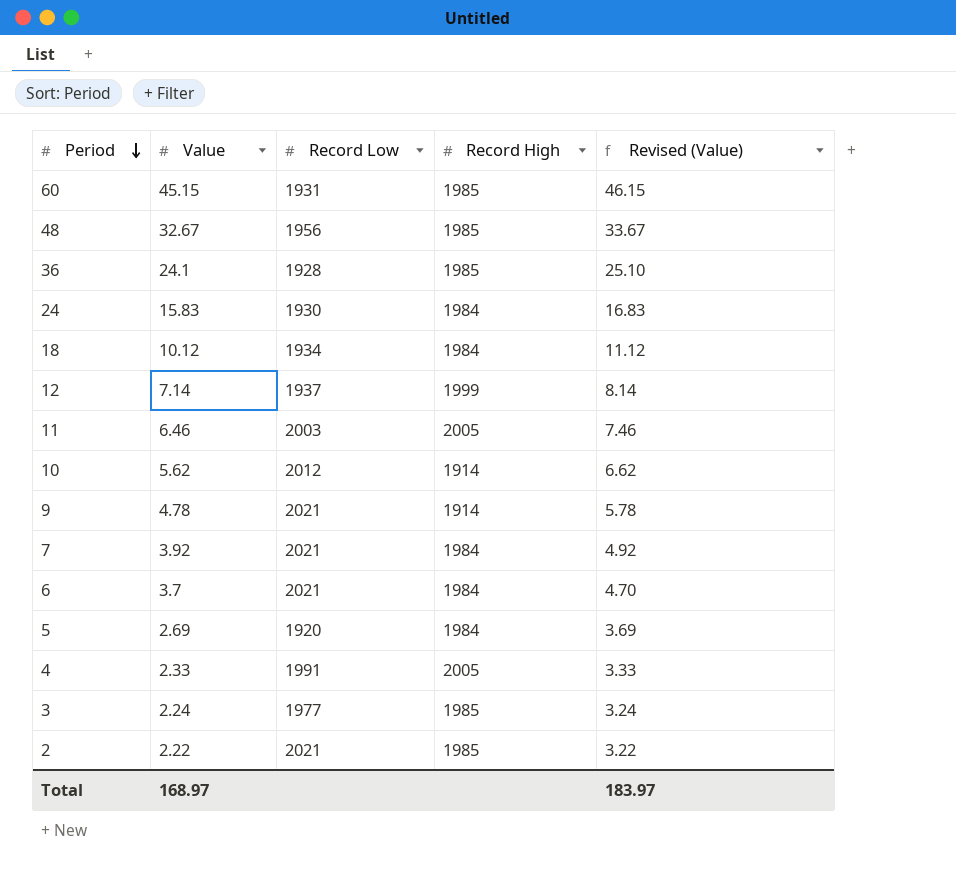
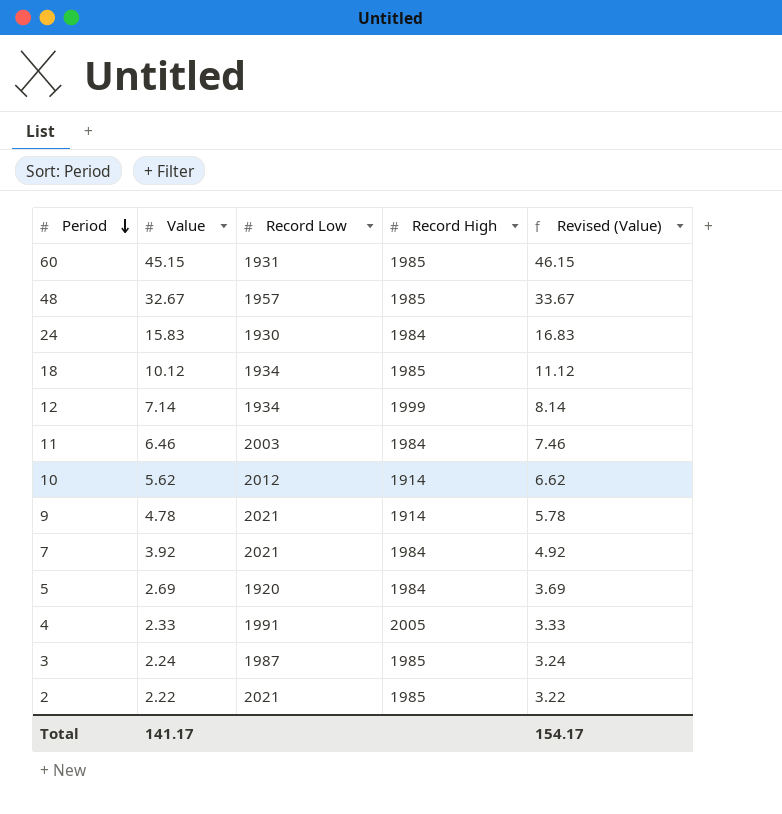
row 36: 24.1 | 1928 | 1985 | 25.10 -> none
row 6: 3.7 | 2021 | 1984 | 4.70 -> none
48 | Record Low: 1956 -> 1957
18 | Record High: 1984 -> 1985
12 | Record Low: 1937 -> 1934
11 | Record High: 2005 -> 1984
3 | Record Low: 1977 -> 1987
Total | Value: 168.97 -> 141.17
Total | Revised (Value): 183.97 -> 154.17

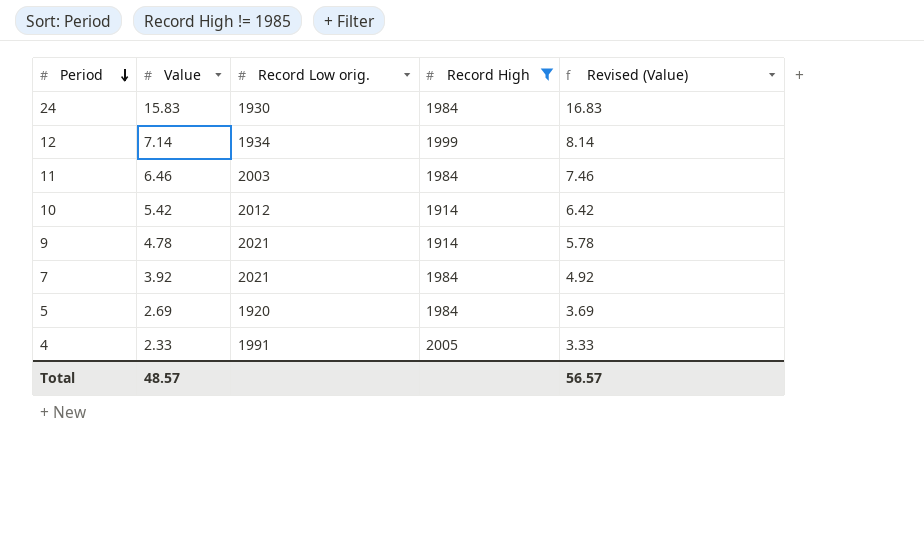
filter: none -> Record High != 1985
column name: Record Low -> Record Low orig.
10 | Value: 5.62 -> 5.42
10 | Revised (Value): 6.62 -> 6.42
Total | Value: 141.17 -> 48.57
Total | Revised (Value): 154.17 -> 56.57

